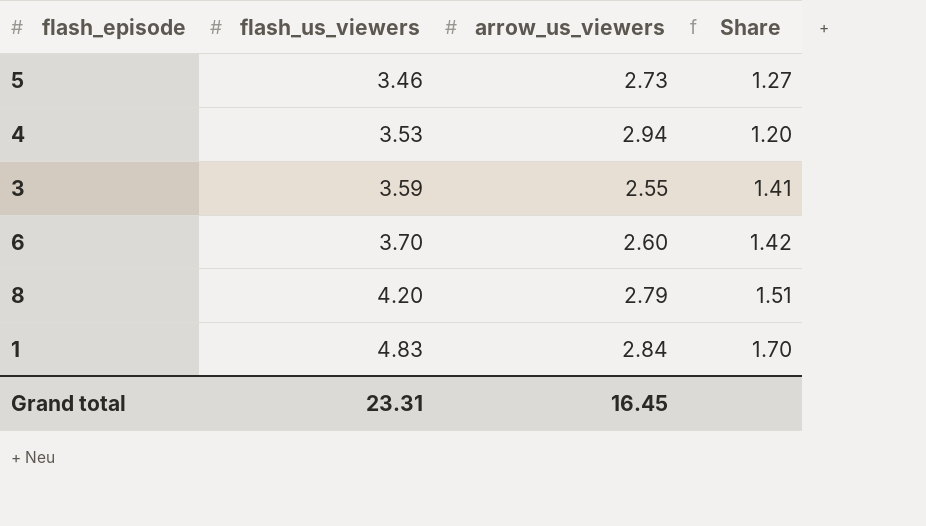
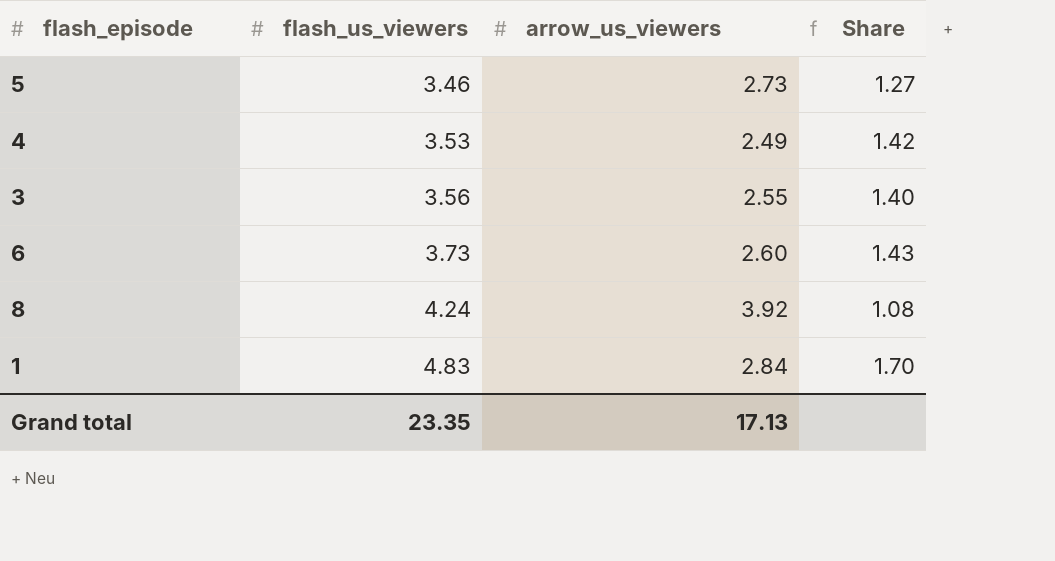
4 | arrow_us_viewers: 2.94 -> 2.49
4 | Share: 1.20 -> 1.42
3 | flash_us_viewers: 3.59 -> 3.56
3 | Share: 1.41 -> 1.40
6 | flash_us_viewers: 3.70 -> 3.73
6 | Share: 1.42 -> 1.43
8 | flash_us_viewers: 4.20 -> 4.24
8 | arrow_us_viewers: 2.79 -> 3.92
8 | Share: 1.51 -> 1.08
Grand total | flash_us_viewers: 23.31 -> 23.35
Grand total | arrow_us_viewers: 16.45 -> 17.13

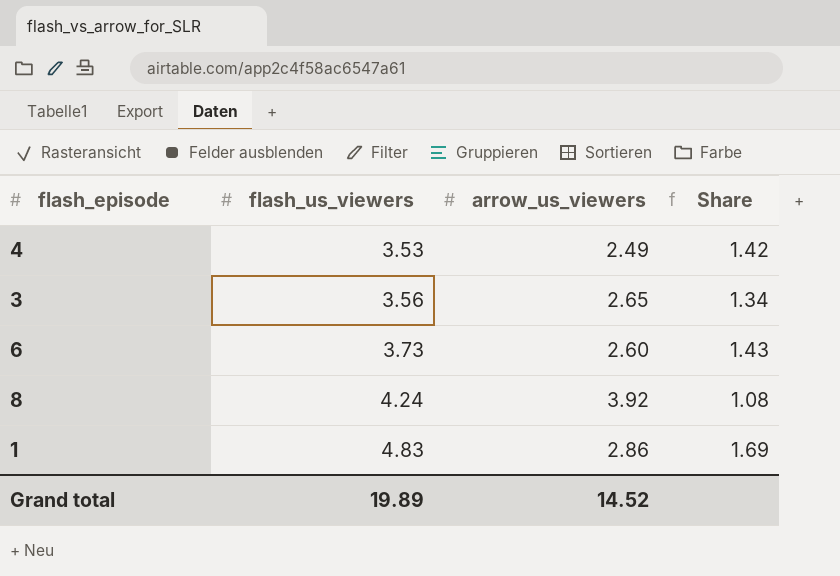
row 5: 3.46 | 2.73 | 1.27 -> none
3 | arrow_us_viewers: 2.55 -> 2.65
3 | Share: 1.40 -> 1.34
1 | arrow_us_viewers: 2.84 -> 2.86
1 | Share: 1.70 -> 1.69
Grand total | flash_us_viewers: 23.35 -> 19.89
Grand total | arrow_us_viewers: 17.13 -> 14.52

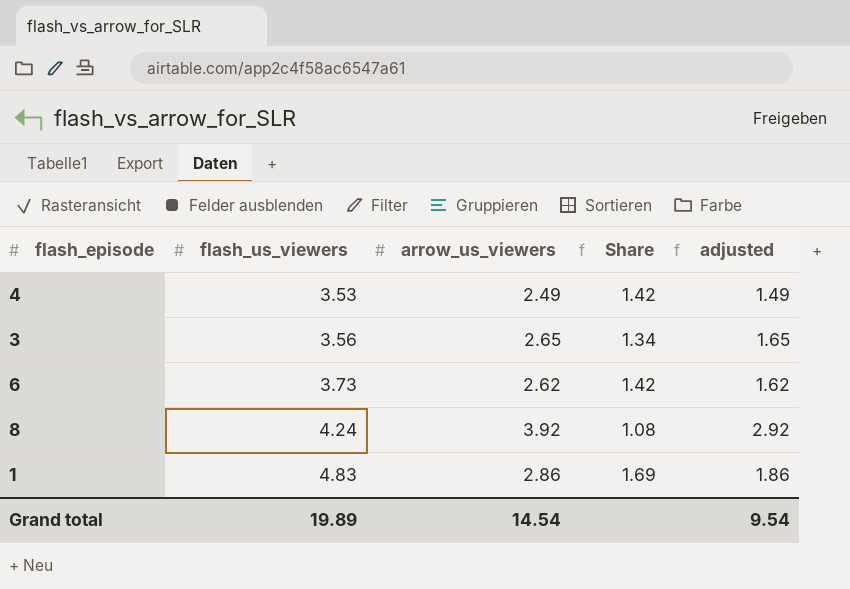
column adjusted | formula: none -> [arrow_us_viewers] - 1
6 | arrow_us_viewers: 2.60 -> 2.62
6 | Share: 1.43 -> 1.42
Grand total | arrow_us_viewers: 14.52 -> 14.54

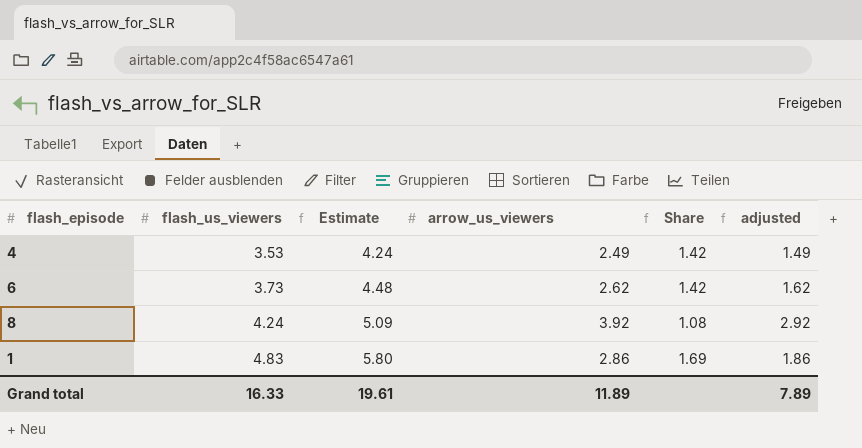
column Estimate | formula: none -> [flash_us_viewers] * 1.2
row 3: 3.56 | 2.65 | 1.34 | 1.65 -> none
Grand total | flash_us_viewers: 19.89 -> 16.33
Grand total | arrow_us_viewers: 14.54 -> 11.89
Grand total | adjusted: 9.54 -> 7.89

